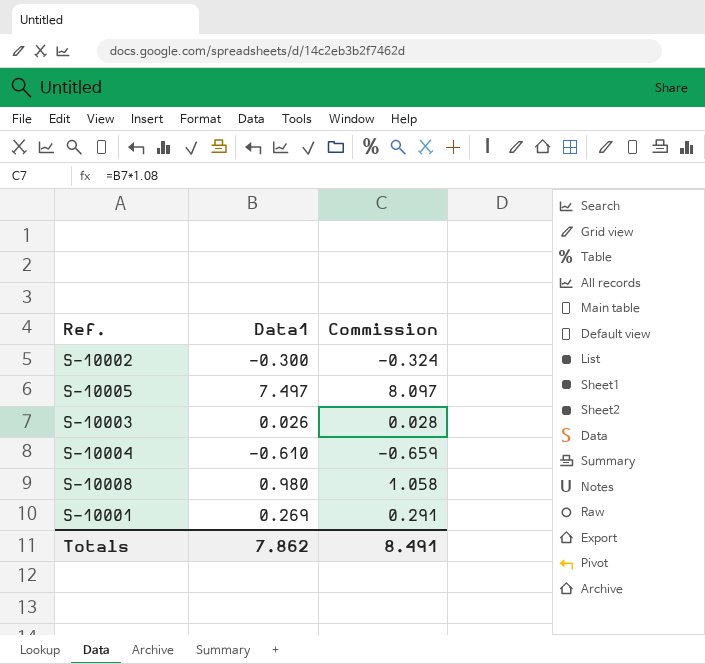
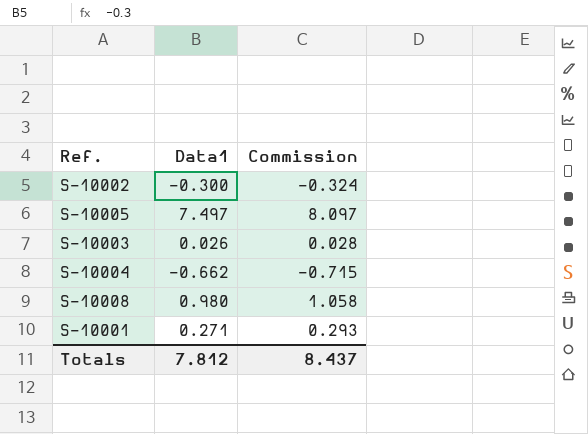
S-10004 | Data1: -0.610 -> -0.662
S-10004 | Commission: -0.659 -> -0.715
S-10001 | Data1: 0.269 -> 0.271
S-10001 | Commission: 0.291 -> 0.293
Totals | Data1: 7.862 -> 7.812
Totals | Commission: 8.491 -> 8.437

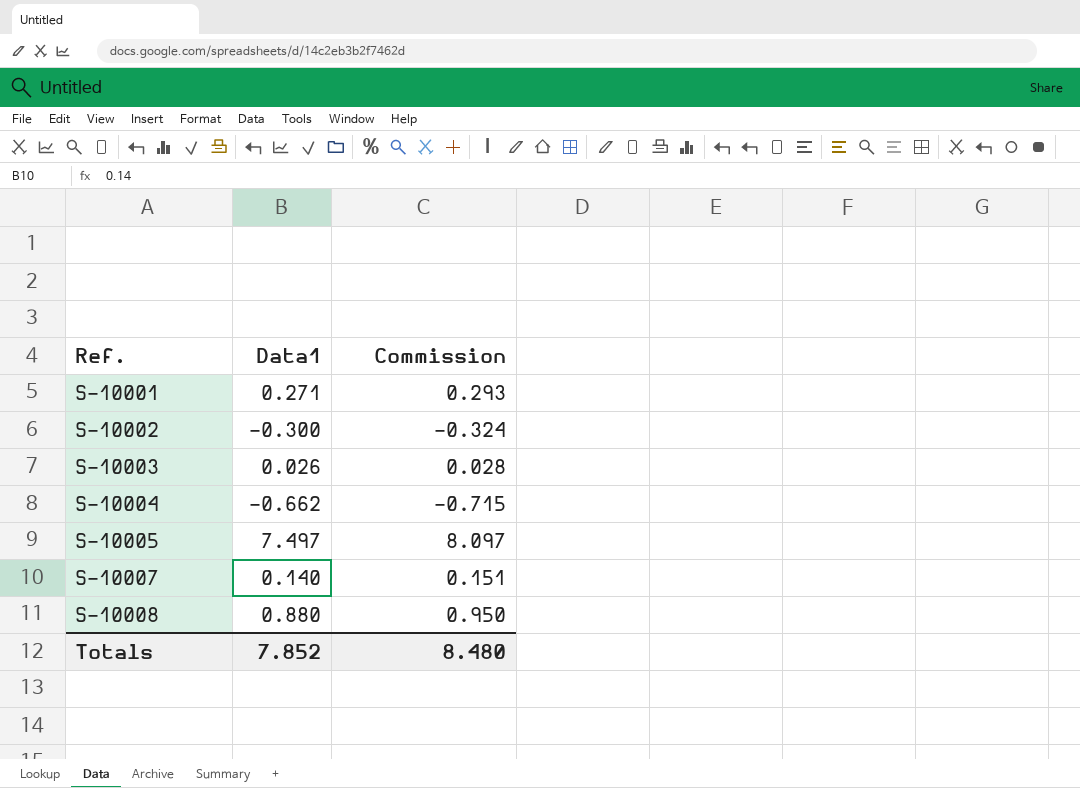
row order: none -> Ref. ascending
row S-10007: none -> 0.140 | 0.151
S-10008 | Data1: 0.980 -> 0.880
S-10008 | Commission: 1.058 -> 0.950
Totals | Data1: 7.812 -> 7.852
Totals | Commission: 8.437 -> 8.480

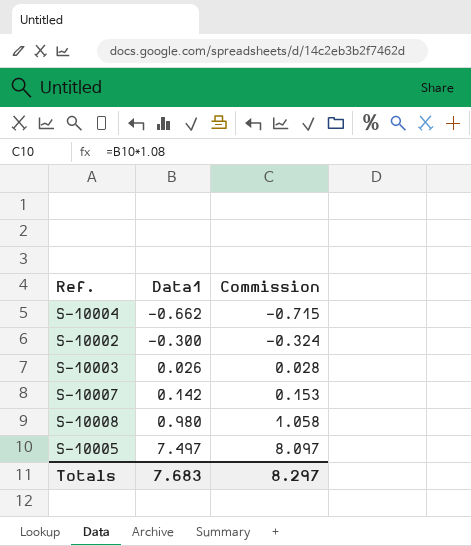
row order: Ref. ascending -> Data1 ascending
row S-10001: 0.271 | 0.293 -> none
S-10007 | Data1: 0.140 -> 0.142
S-10007 | Commission: 0.151 -> 0.153
S-10008 | Data1: 0.880 -> 0.980
S-10008 | Commission: 0.950 -> 1.058
Totals | Data1: 7.852 -> 7.683
Totals | Commission: 8.480 -> 8.297

